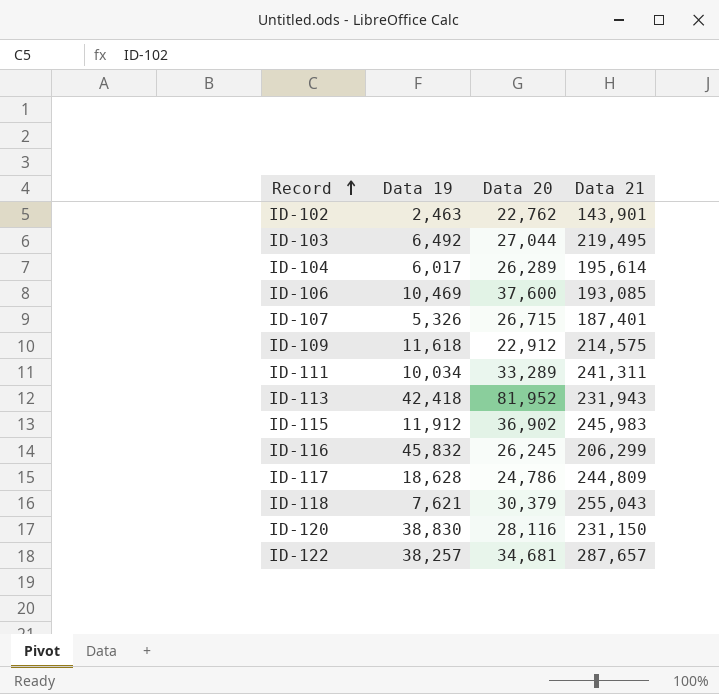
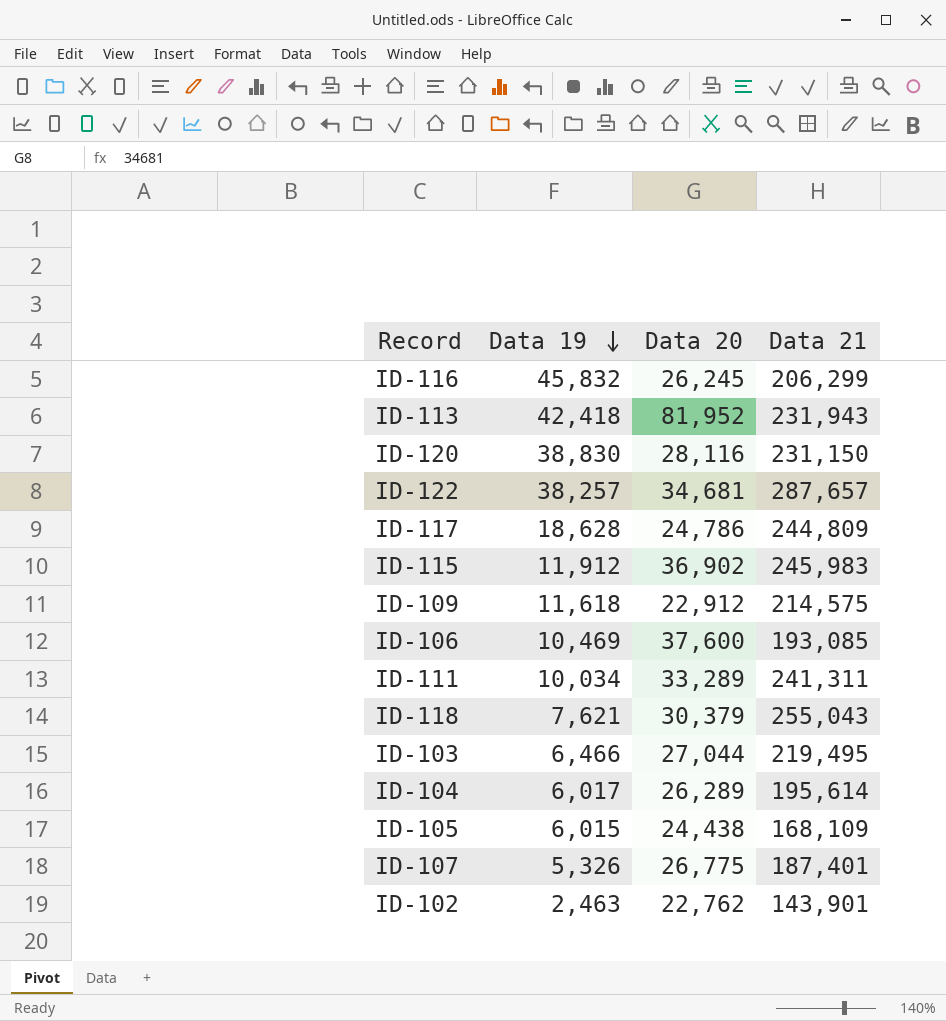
row order: Record ascending -> Data 19 descending
ID-103 | Data 19: 6,492 -> 6,466
row ID-105: none -> 6,015 | 24,438 | 168,109
ID-107 | Data 20: 26,715 -> 26,775

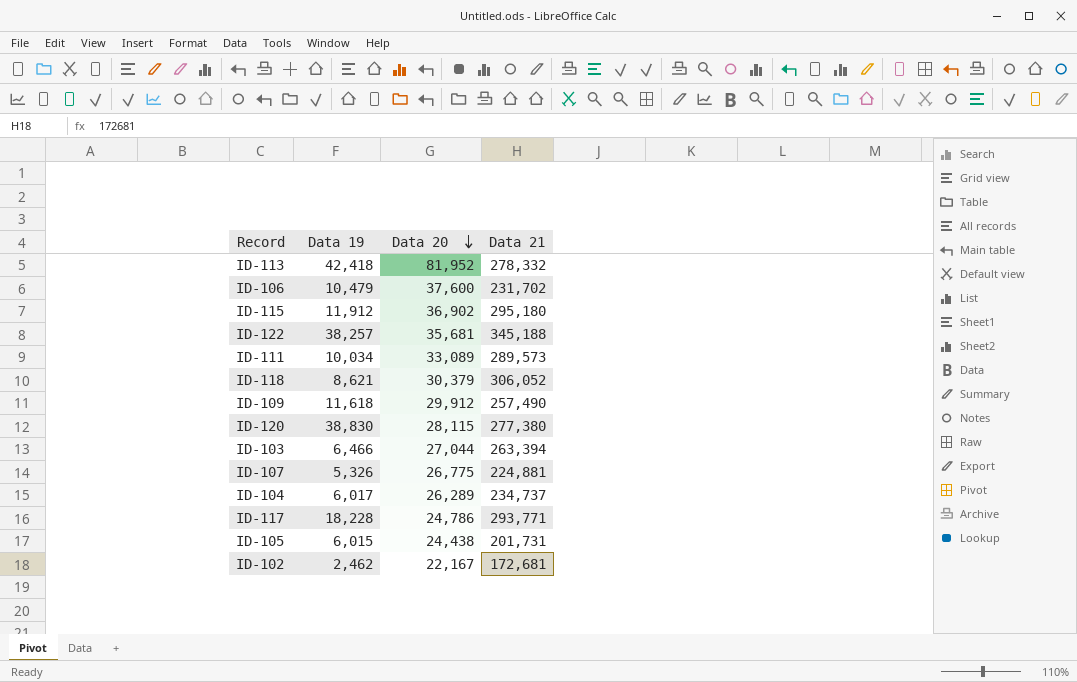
row order: Data 19 descending -> Data 20 descending
row ID-116: 45,832 | 26,245 | 206,299 -> none
ID-113 | Data 21: 231,943 -> 278,332
ID-106 | Data 19: 10,469 -> 10,479
ID-106 | Data 21: 193,085 -> 231,702
ID-115 | Data 21: 245,983 -> 295,180
ID-122 | Data 20: 34,681 -> 35,681
ID-122 | Data 21: 287,657 -> 345,188
ID-111 | Data 20: 33,289 -> 33,089
ID-111 | Data 21: 241,311 -> 289,573
ID-118 | Data 19: 7,621 -> 8,621
ID-118 | Data 21: 255,043 -> 306,052
ID-109 | Data 20: 22,912 -> 29,912
ID-109 | Data 21: 214,575 -> 257,490
ID-120 | Data 20: 28,116 -> 28,115
ID-120 | Data 21: 231,150 -> 277,380
ID-103 | Data 21: 219,495 -> 263,394
ID-107 | Data 21: 187,401 -> 224,881
ID-104 | Data 21: 195,614 -> 234,737
ID-117 | Data 19: 18,628 -> 18,228
ID-117 | Data 21: 244,809 -> 293,771
ID-105 | Data 21: 168,109 -> 201,731
ID-102 | Data 19: 2,463 -> 2,462
ID-102 | Data 20: 22,762 -> 22,167
ID-102 | Data 21: 143,901 -> 172,681

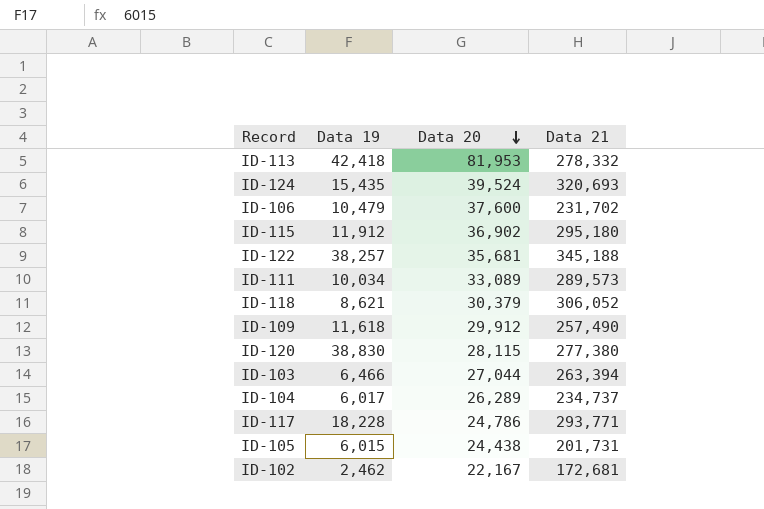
row ID-107: 5,326 | 26,775 | 224,881 -> none
ID-113 | Data 20: 81,952 -> 81,953
row ID-124: none -> 15,435 | 39,524 | 320,693

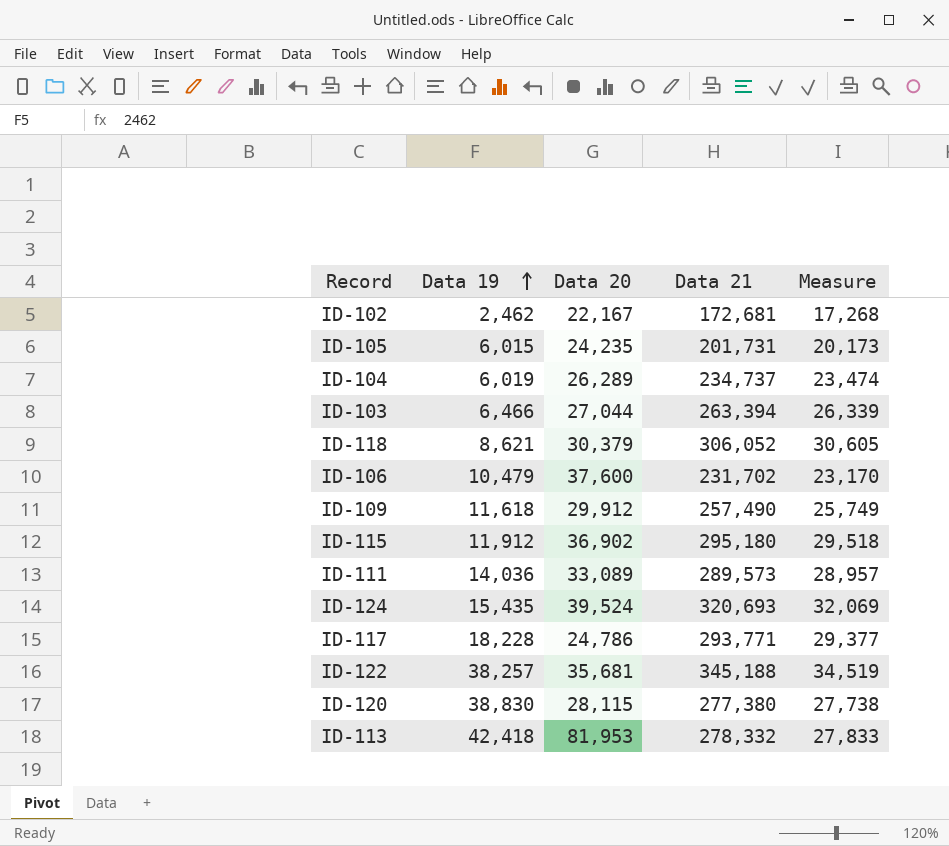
row order: Data 20 descending -> Data 19 ascending
column Measure | formula: none -> [Data 21] * 0.1
ID-105 | Data 20: 24,438 -> 24,235
ID-104 | Data 19: 6,017 -> 6,019
ID-111 | Data 19: 10,034 -> 14,036

